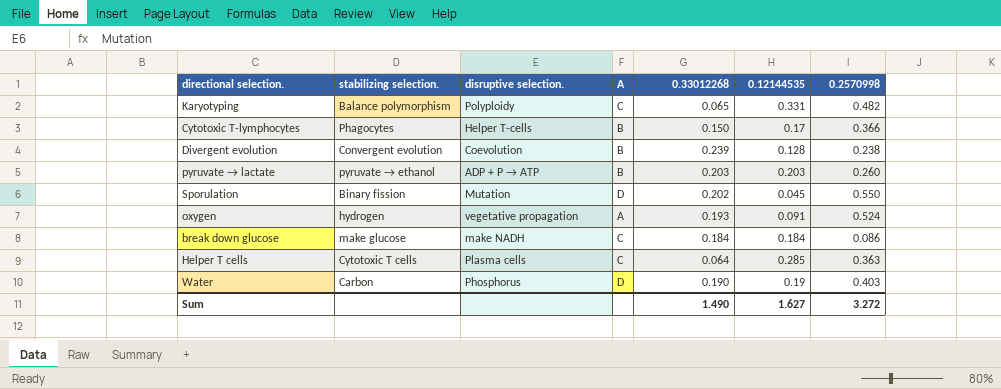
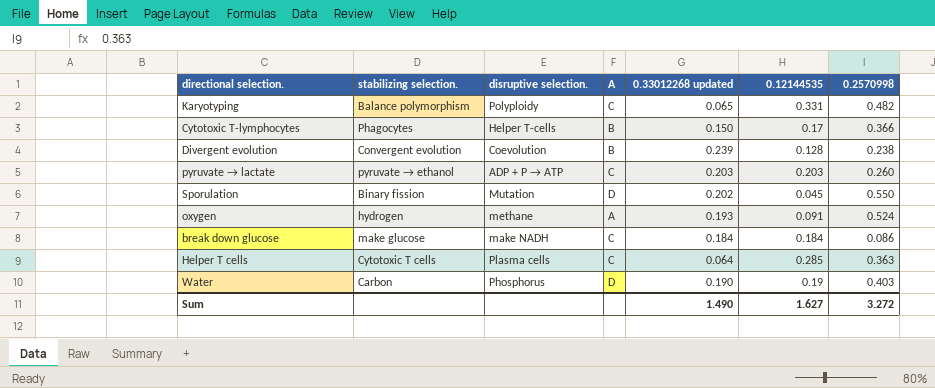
column name: 0.33012268 -> 0.33012268 updated
pyruvate → lactate | A: B -> C
oxygen | disruptive selection.: vegetative propagation -> methane

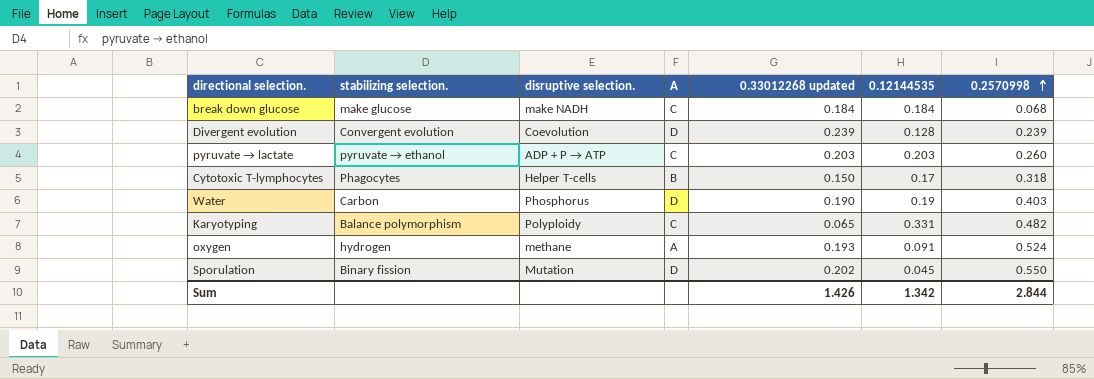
row order: none -> 0.2570998 ascending
row Helper T cells: Cytotoxic T cells | Plasma cells | C | 0.064 | 0.285 | 0.363 -> none
break down glucose | 0.2570998: 0.086 -> 0.068
Divergent evolution | A: B -> D
Divergent evolution | 0.2570998: 0.238 -> 0.239
Cytotoxic T-lymphocytes | 0.2570998: 0.366 -> 0.318
Sum | 0.33012268 updated: 1.490 -> 1.426
Sum | 0.12144535: 1.627 -> 1.342
Sum | 0.2570998: 3.272 -> 2.844

